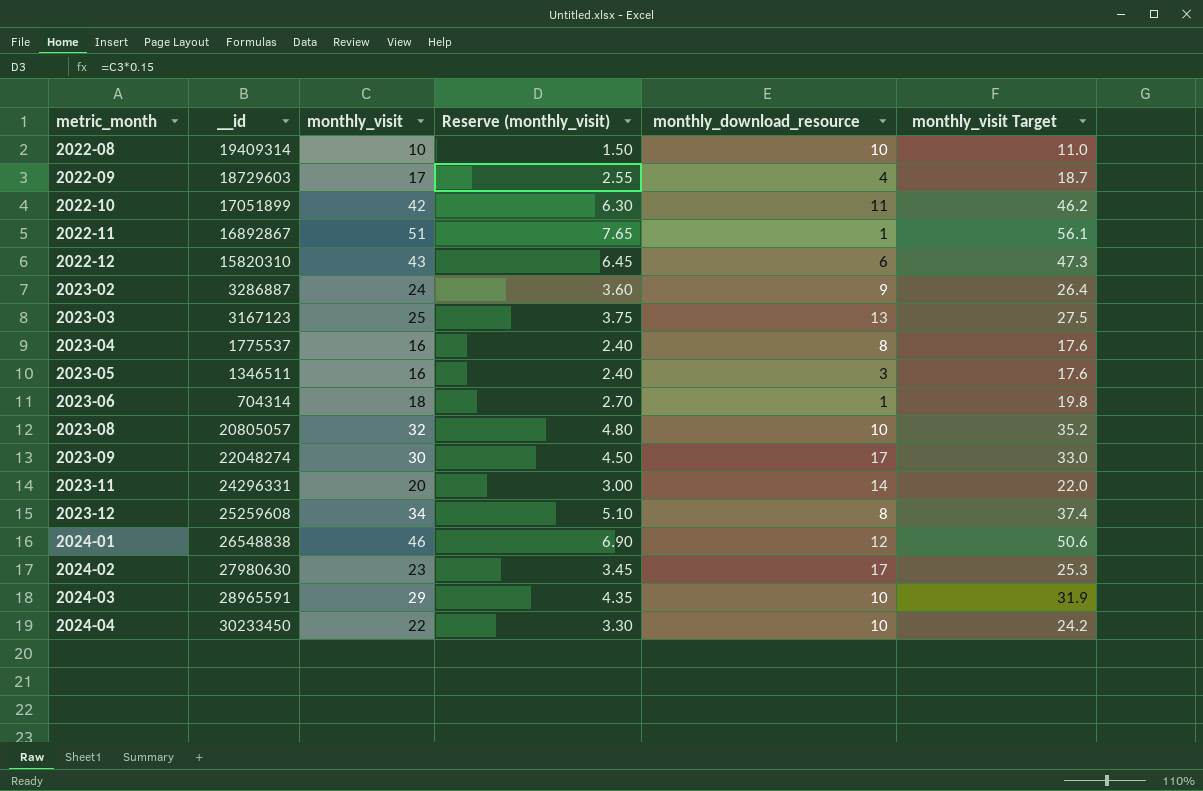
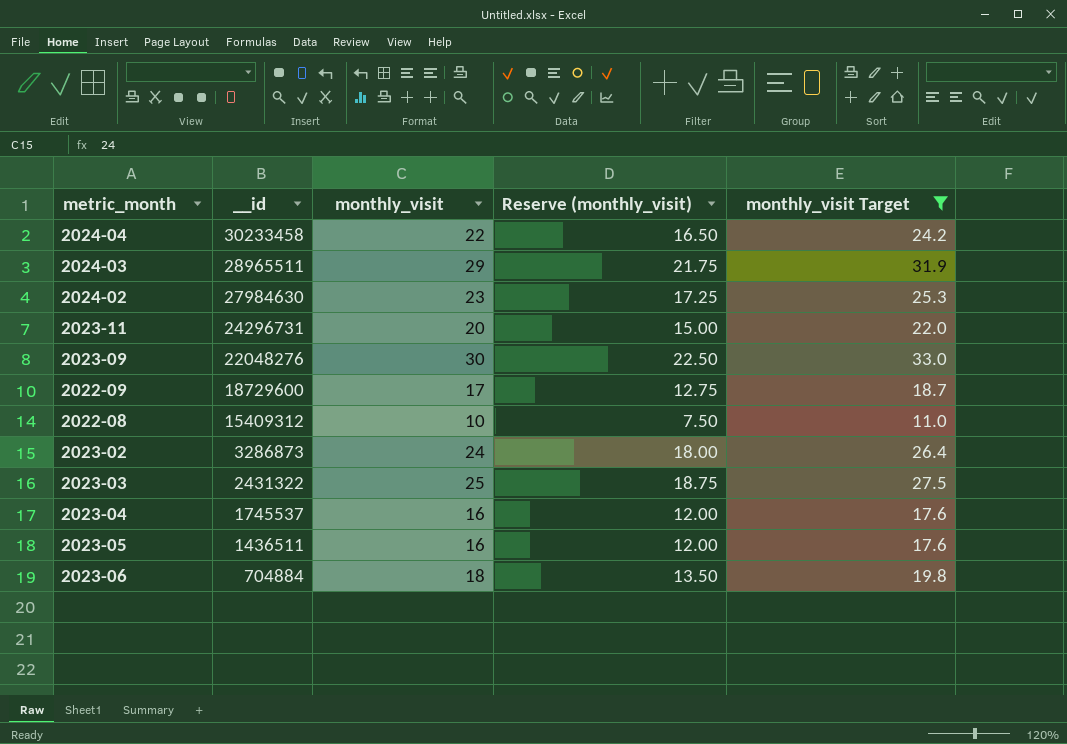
filter: none -> monthly_visit Target <= 33.0
row order: metric_month ascending -> __id descending
column monthly_download_resource | position: 5 -> none
column Reserve (monthly_visit) | formula: [monthly_visit] * 0.15 -> [monthly_visit] * 0.75
2024-04 | __id: 30233450 -> 30233458
2024-03 | __id: 28965591 -> 28965511
2024-02 | __id: 27980630 -> 27984630
2023-11 | __id: 24296331 -> 24296731
2023-09 | __id: 22048274 -> 22048276
2022-09 | __id: 18729603 -> 18729600
2022-08 | __id: 19409314 -> 15409312
2023-02 | __id: 3286887 -> 3286873
2023-03 | __id: 3167123 -> 2431322
2023-04 | __id: 1775537 -> 1745537
2023-05 | __id: 1346511 -> 1436511
2023-06 | __id: 704314 -> 704884

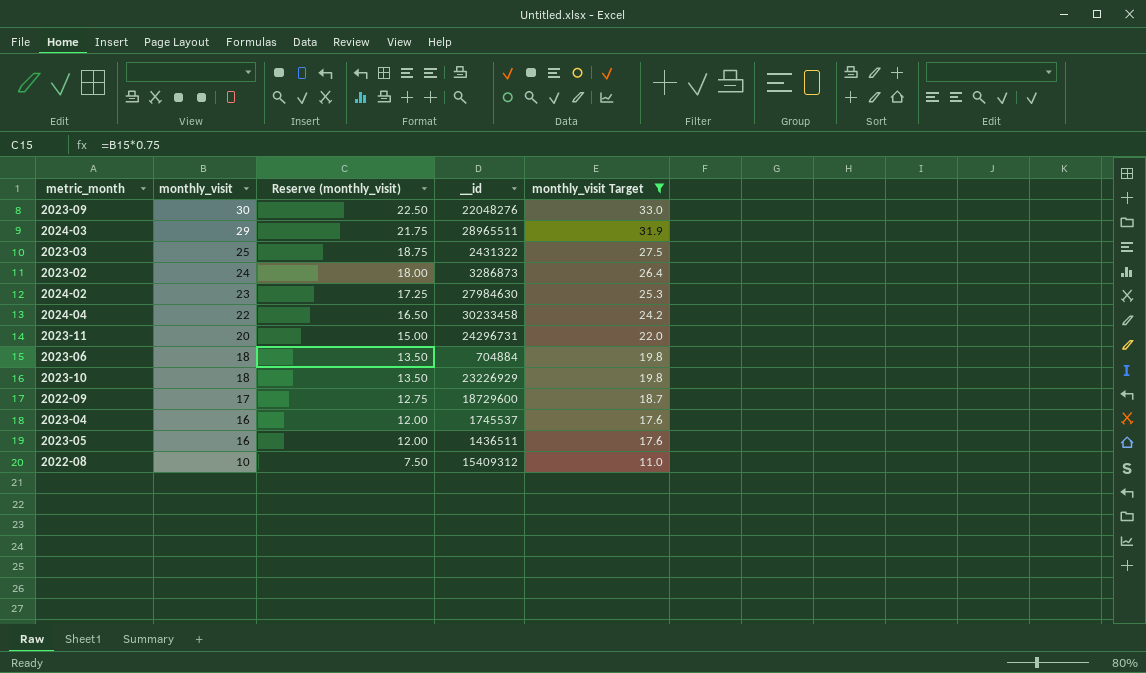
row order: __id descending -> monthly_visit descending
column __id | position: 2 -> 4
row 2023-10: none -> 18 | 13.50 | 23226929 | 19.8

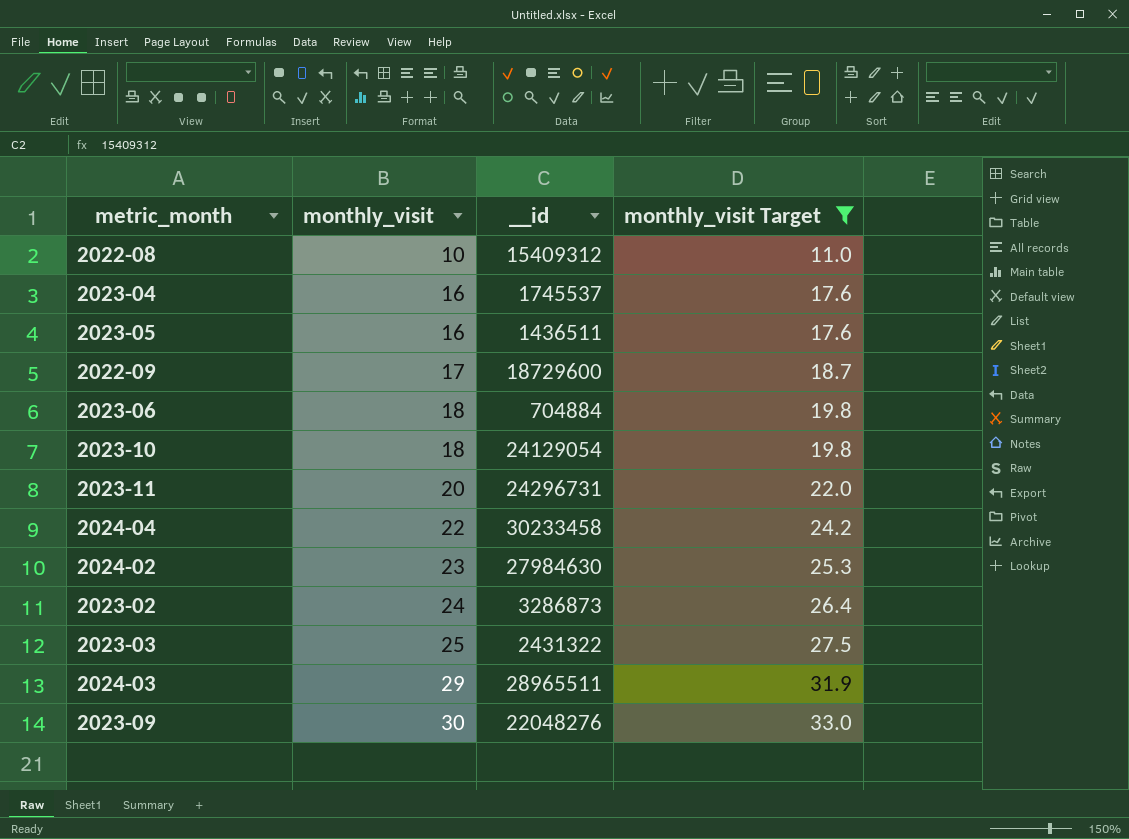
row order: monthly_visit descending -> monthly_visit ascending
column Reserve (monthly_visit) | formula: [monthly_visit] * 0.75 -> none
2023-10 | __id: 23226929 -> 24129054

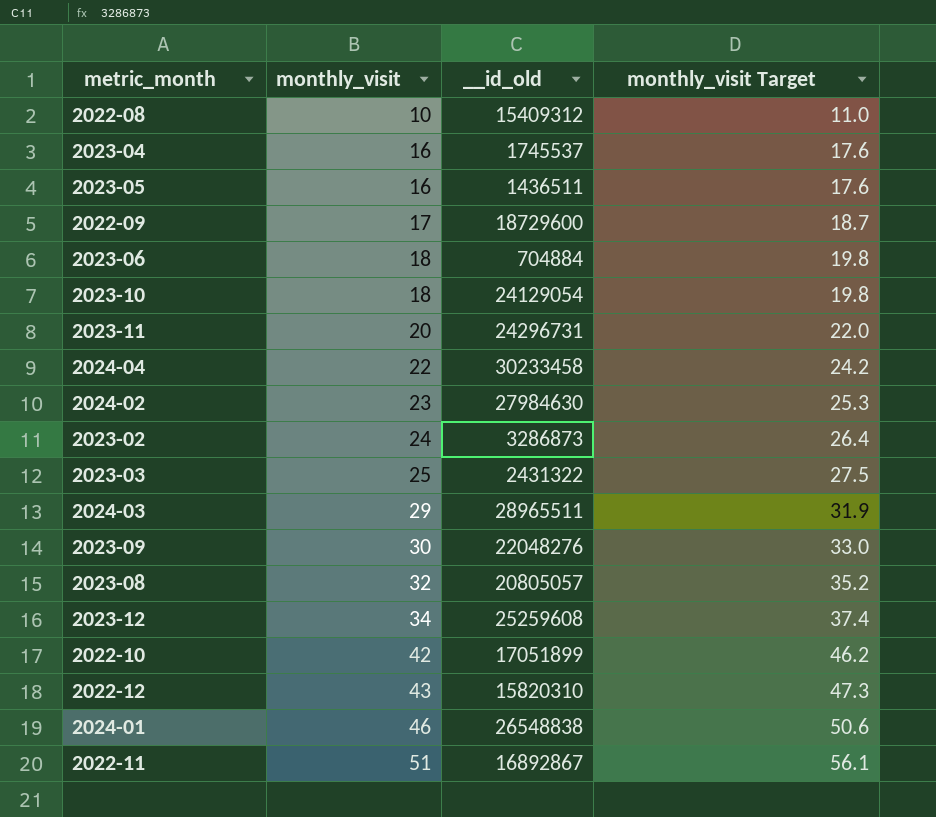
filter: monthly_visit Target <= 33.0 -> none
column name: __id -> __id_old

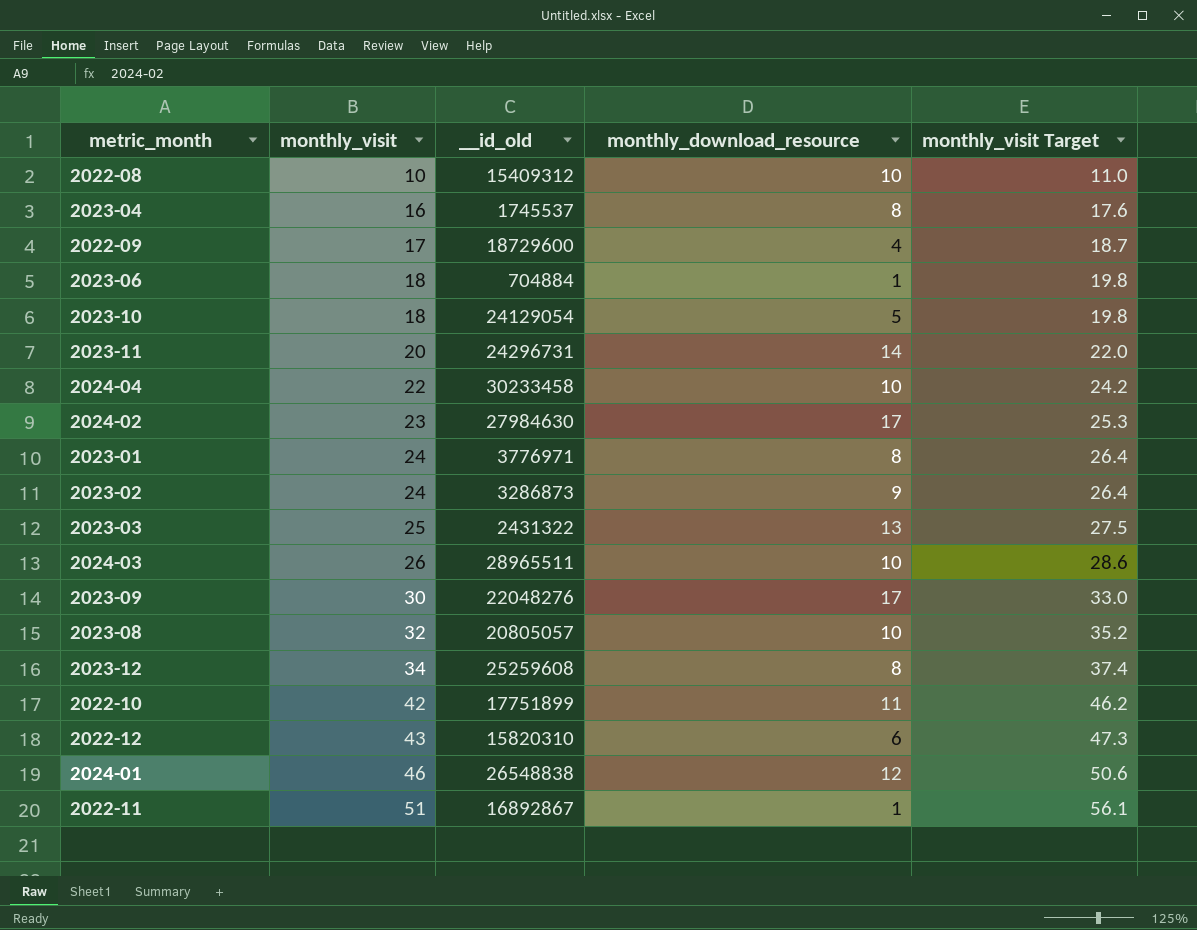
column monthly_download_resource | position: none -> 4
row 2023-05: 16 | 1436511 | 17.6 -> none
row 2023-01: none -> 24 | 3776971 | 8 | 26.4
2024-03 | monthly_visit: 29 -> 26
2024-03 | monthly_visit Target: 31.9 -> 28.6
2022-10 | __id_old: 17051899 -> 17751899

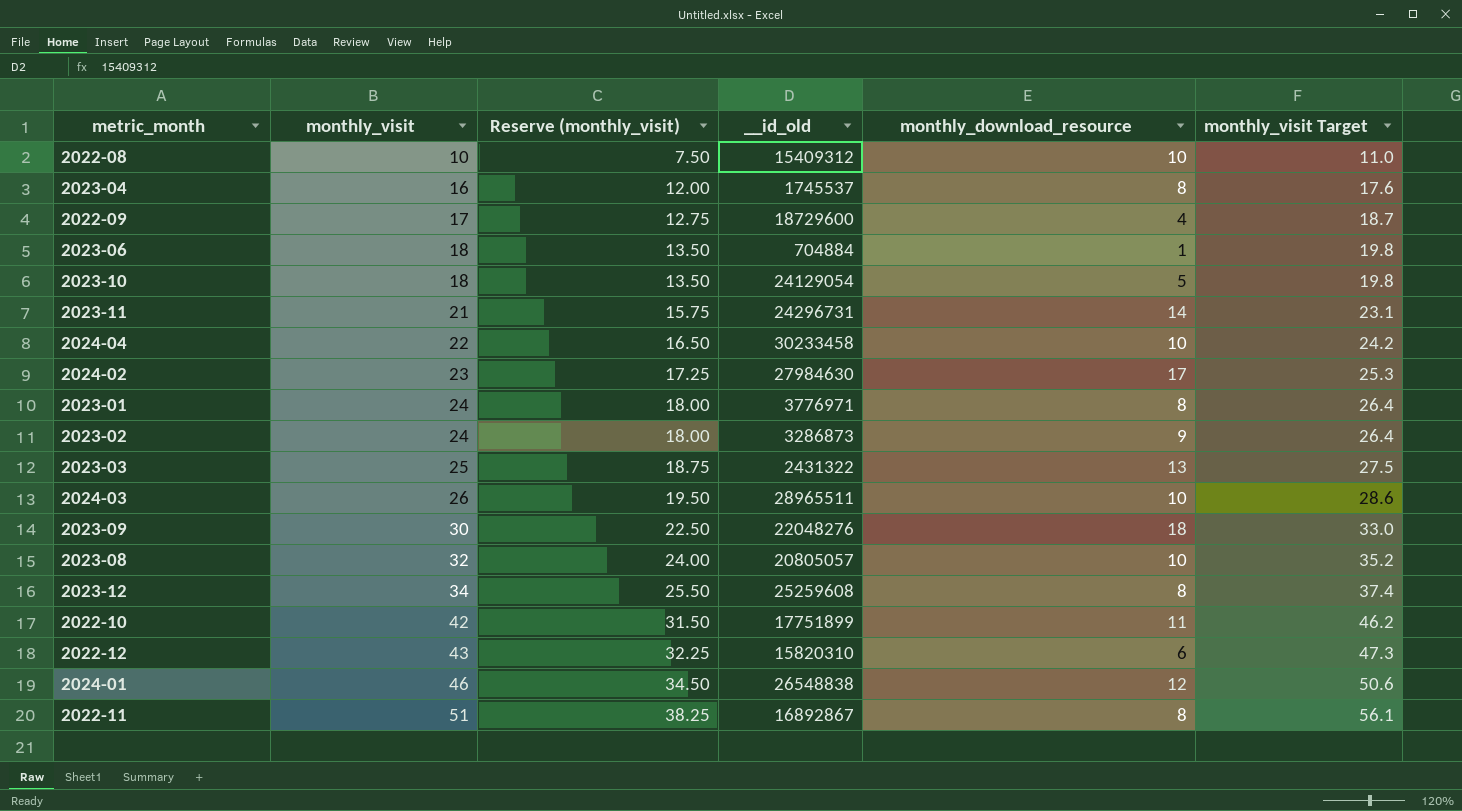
column Reserve (monthly_visit) | formula: none -> [monthly_visit] * 0.75
2023-11 | monthly_visit: 20 -> 21
2023-11 | monthly_visit Target: 22.0 -> 23.1
2023-09 | monthly_download_resource: 17 -> 18
2022-11 | monthly_download_resource: 1 -> 8

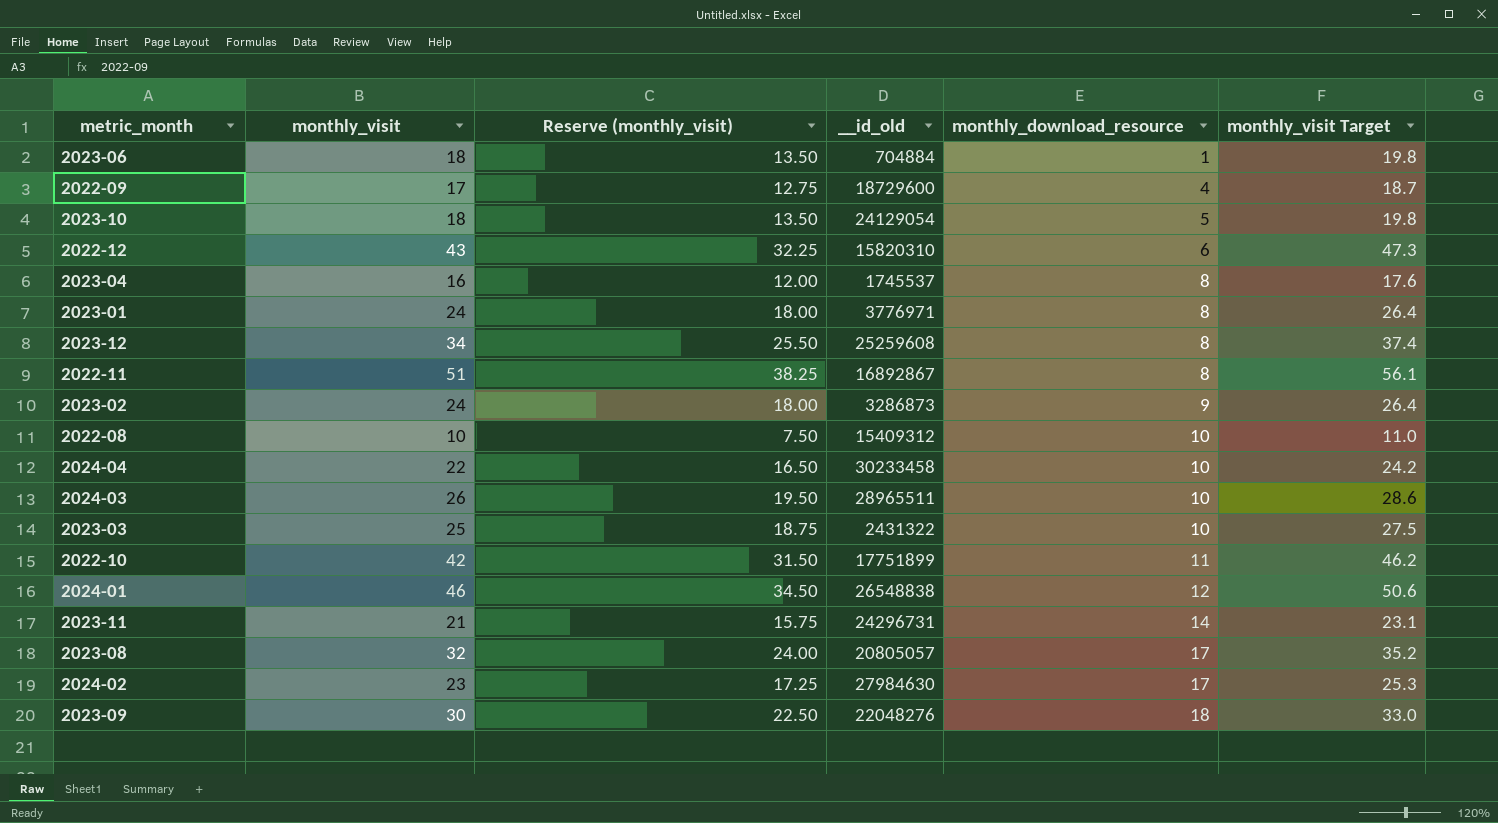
row order: monthly_visit ascending -> monthly_download_resource ascending
2023-03 | monthly_download_resource: 13 -> 10
2023-08 | monthly_download_resource: 10 -> 17

